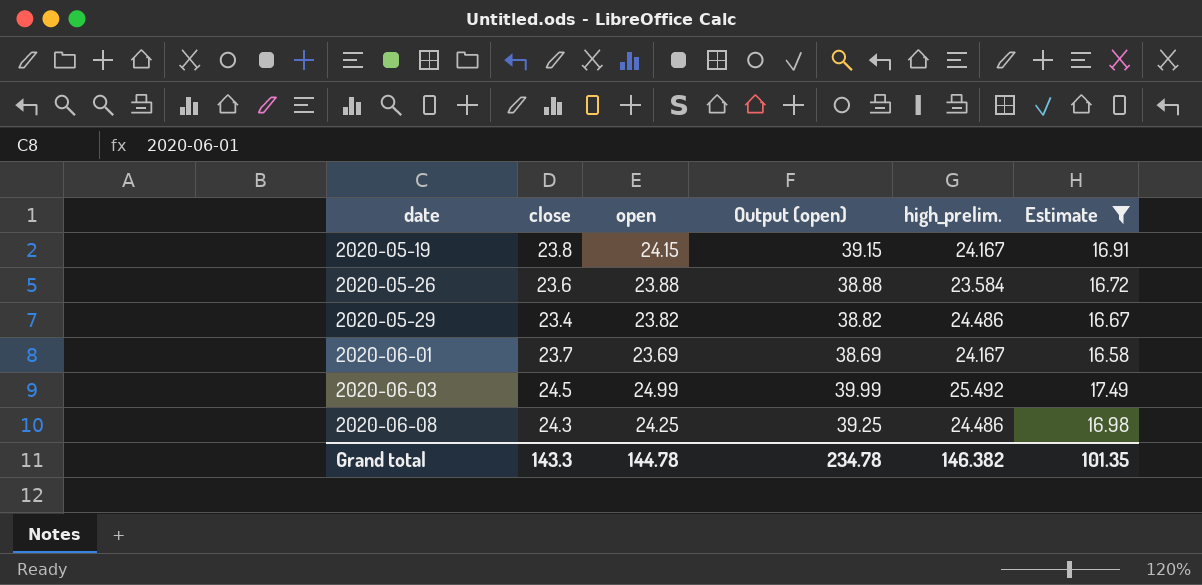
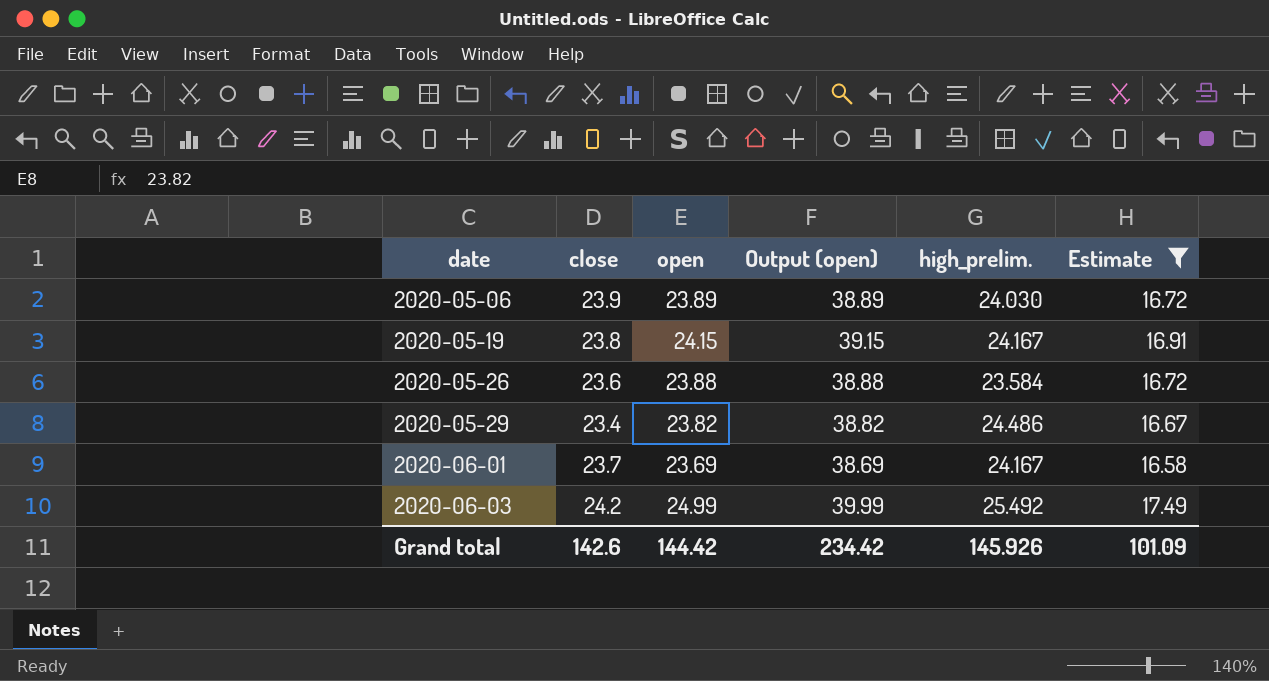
row 2020-06-08: 24.3 | 24.25 | 39.25 | 24.486 | 16.98 -> none
row 2020-05-06: none -> 23.9 | 23.89 | 38.89 | 24.030 | 16.72
2020-06-03 | close: 24.5 -> 24.2
Grand total | close: 143.3 -> 142.6
Grand total | open: 144.78 -> 144.42
Grand total | Output (open): 234.78 -> 234.42
Grand total | high_prelim.: 146.382 -> 145.926
Grand total | Estimate: 101.35 -> 101.09

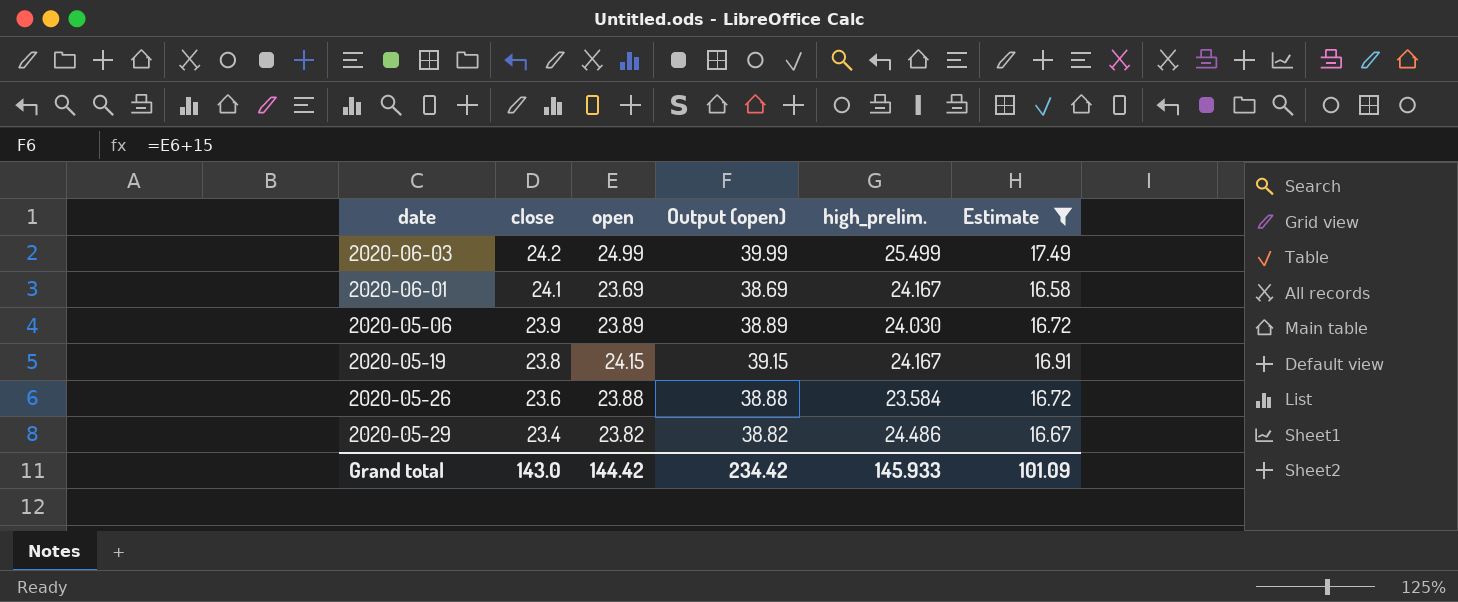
row order: date ascending -> close descending
2020-06-03 | high_prelim.: 25.492 -> 25.499
2020-06-01 | close: 23.7 -> 24.1
Grand total | close: 142.6 -> 143.0
Grand total | high_prelim.: 145.926 -> 145.933

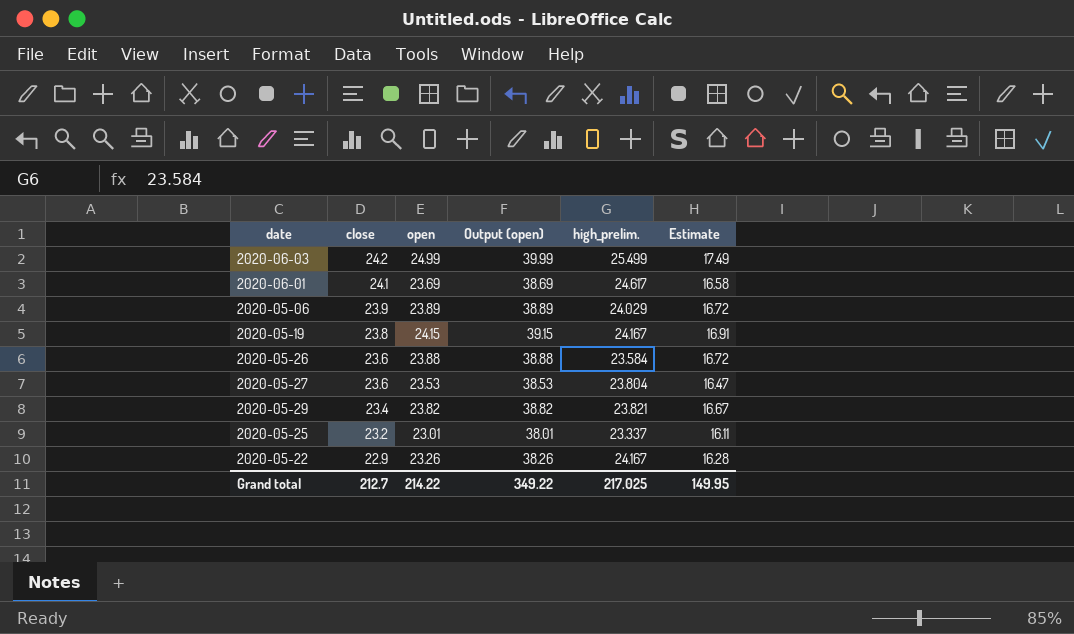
filter: Estimate >= 16.58 -> none
2020-06-01 | high_prelim.: 24.167 -> 24.617
2020-05-06 | high_prelim.: 24.030 -> 24.029
2020-05-29 | high_prelim.: 24.486 -> 23.821
Grand total | close: 143.0 -> 212.7
Grand total | open: 144.42 -> 214.22
Grand total | Output (open): 234.42 -> 349.22
Grand total | high_prelim.: 145.933 -> 217.025
Grand total | Estimate: 101.09 -> 149.95

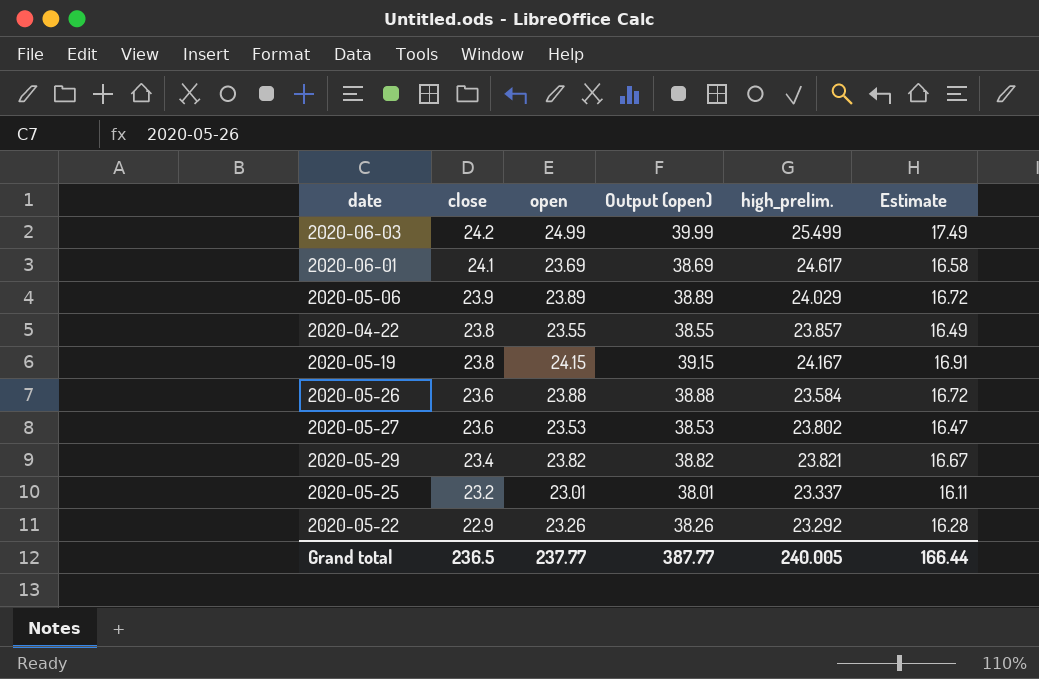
row 2020-04-22: none -> 23.8 | 23.55 | 38.55 | 23.857 | 16.49
2020-05-27 | high_prelim.: 23.804 -> 23.802
2020-05-22 | high_prelim.: 24.167 -> 23.292
Grand total | close: 212.7 -> 236.5
Grand total | open: 214.22 -> 237.77
Grand total | Output (open): 349.22 -> 387.77
Grand total | high_prelim.: 217.025 -> 240.005
Grand total | Estimate: 149.95 -> 166.44

